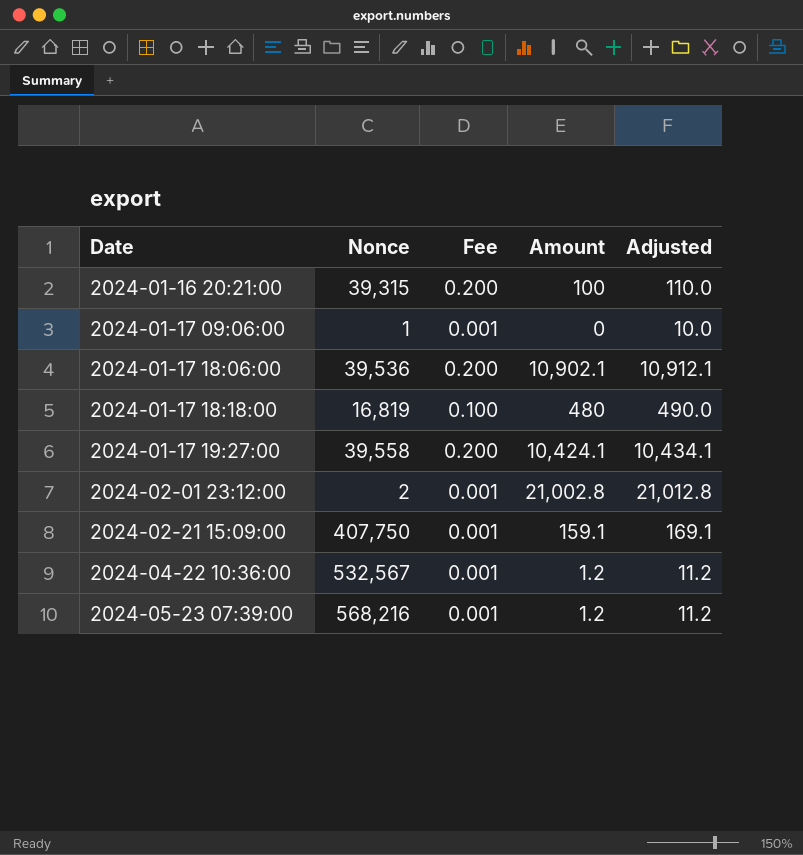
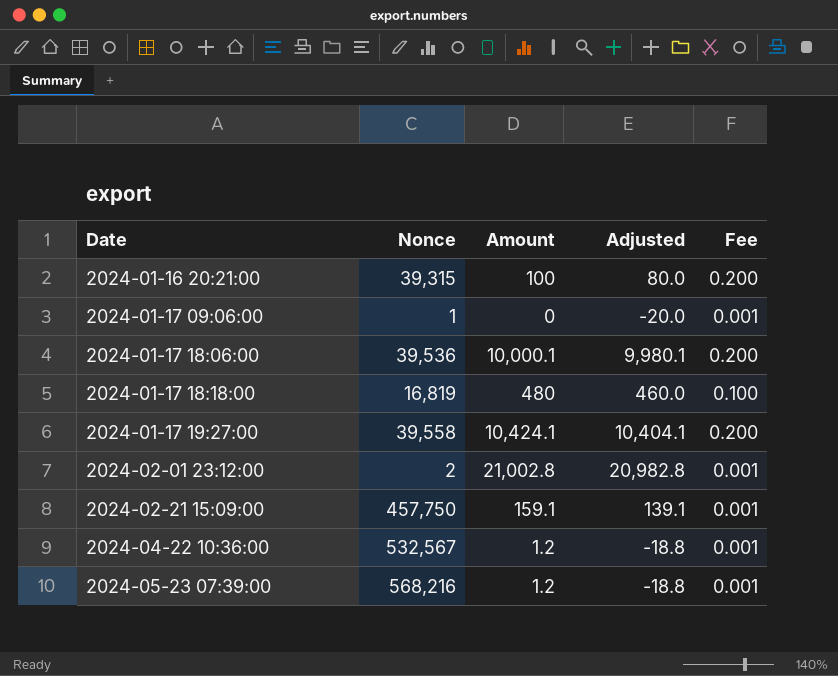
column Adjusted | formula: [Amount] + 10 -> [Amount] - 20
column Fee | position: 3 -> 5
2024-01-17 18:06:00 | Amount: 10,902.1 -> 10,000.1
2024-02-21 15:09:00 | Nonce: 407,750 -> 457,750

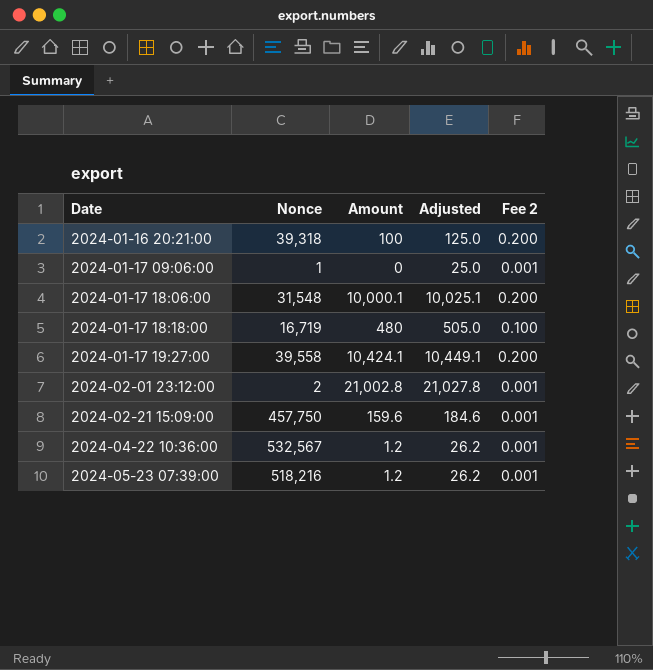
column Adjusted | formula: [Amount] - 20 -> [Amount] + 25
column name: Fee -> Fee 2
2024-01-16 20:21:00 | Nonce: 39,315 -> 39,318
2024-01-17 18:06:00 | Nonce: 39,536 -> 31,548
2024-01-17 18:18:00 | Nonce: 16,819 -> 16,719
2024-02-21 15:09:00 | Amount: 159.1 -> 159.6
2024-05-23 07:39:00 | Nonce: 568,216 -> 518,216

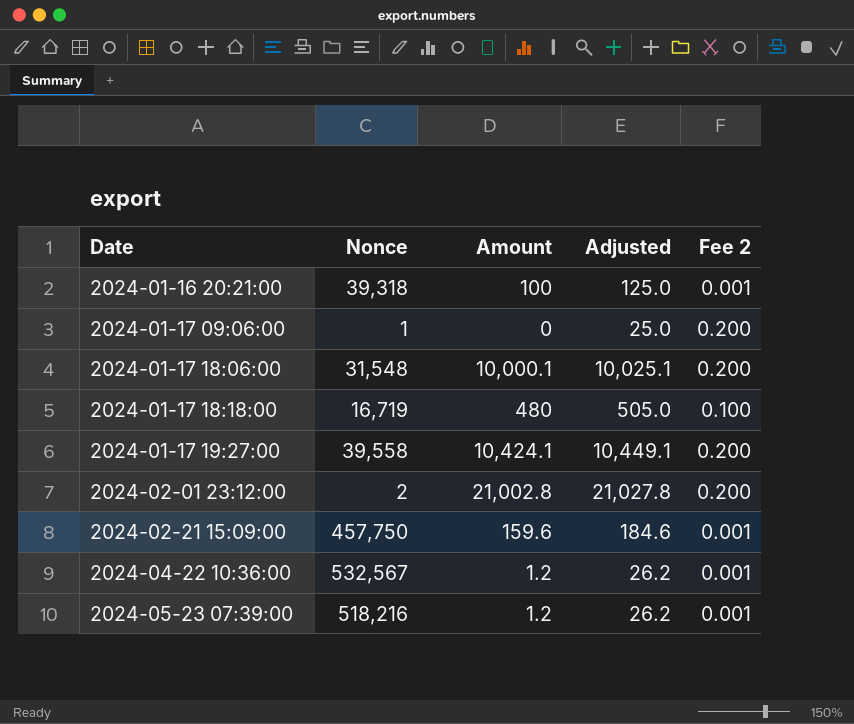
2024-01-16 20:21:00 | Fee 2: 0.200 -> 0.001
2024-01-17 09:06:00 | Fee 2: 0.001 -> 0.200
2024-02-01 23:12:00 | Fee 2: 0.001 -> 0.200

